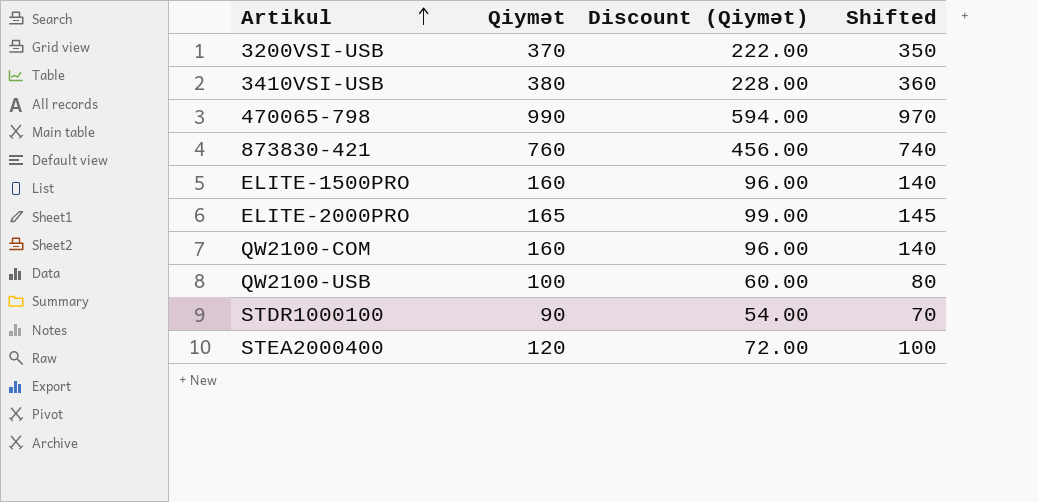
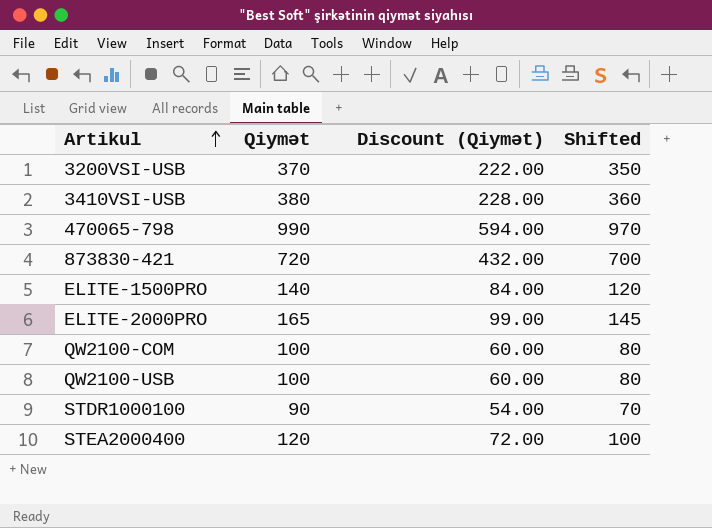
873830-421 | Qiymət: 760 -> 720
873830-421 | Discount (Qiymət): 456.00 -> 432.00
873830-421 | Shifted: 740 -> 700
ELITE-1500PRO | Qiymət: 160 -> 140
ELITE-1500PRO | Discount (Qiymət): 96.00 -> 84.00
ELITE-1500PRO | Shifted: 140 -> 120
QW2100-COM | Qiymət: 160 -> 100
QW2100-COM | Discount (Qiymət): 96.00 -> 60.00
QW2100-COM | Shifted: 140 -> 80

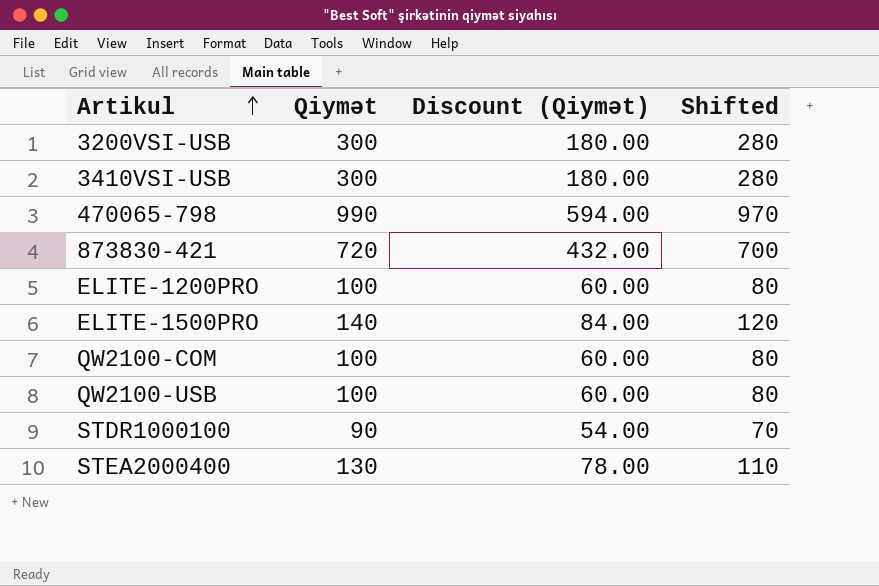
row ELITE-2000PRO: 165 | 99.00 | 145 -> none
3200VSI-USB | Qiymət: 370 -> 300
3200VSI-USB | Discount (Qiymət): 222.00 -> 180.00
3200VSI-USB | Shifted: 350 -> 280
3410VSI-USB | Qiymət: 380 -> 300
3410VSI-USB | Discount (Qiymət): 228.00 -> 180.00
3410VSI-USB | Shifted: 360 -> 280
row ELITE-1200PRO: none -> 100 | 60.00 | 80
STEA2000400 | Qiymət: 120 -> 130
STEA2000400 | Discount (Qiymət): 72.00 -> 78.00
STEA2000400 | Shifted: 100 -> 110

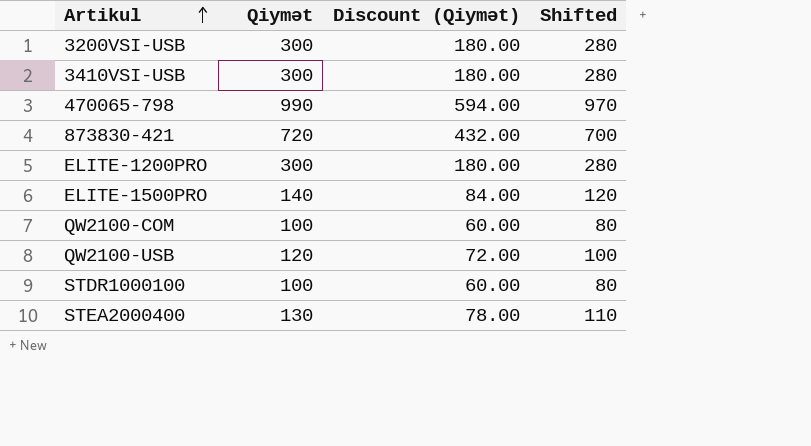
ELITE-1200PRO | Qiymət: 100 -> 300
ELITE-1200PRO | Discount (Qiymət): 60.00 -> 180.00
ELITE-1200PRO | Shifted: 80 -> 280
QW2100-USB | Qiymət: 100 -> 120
QW2100-USB | Discount (Qiymət): 60.00 -> 72.00
QW2100-USB | Shifted: 80 -> 100
STDR1000100 | Qiymət: 90 -> 100
STDR1000100 | Discount (Qiymət): 54.00 -> 60.00
STDR1000100 | Shifted: 70 -> 80

